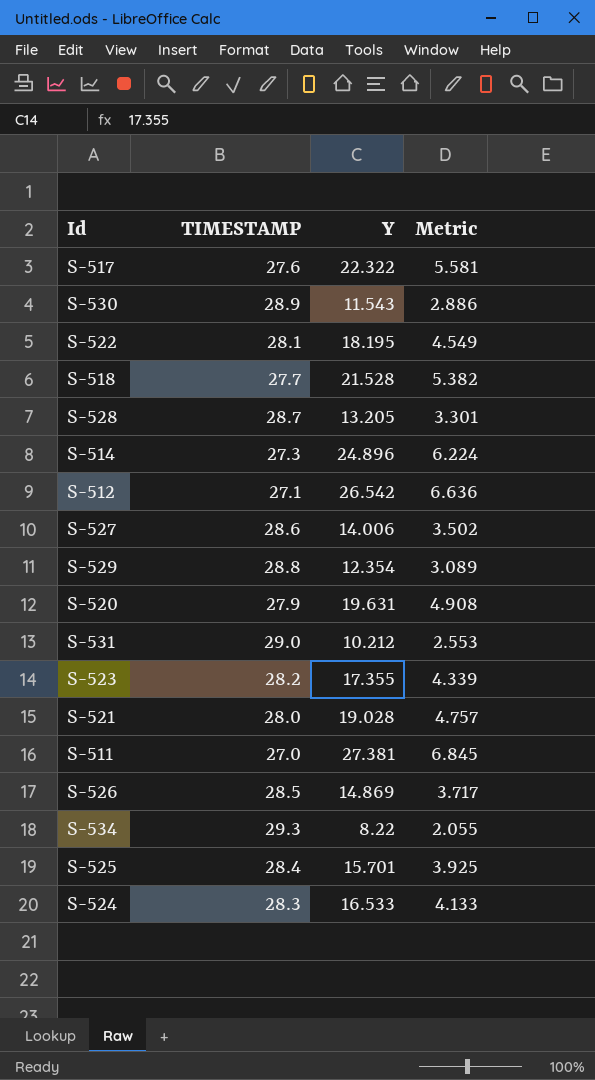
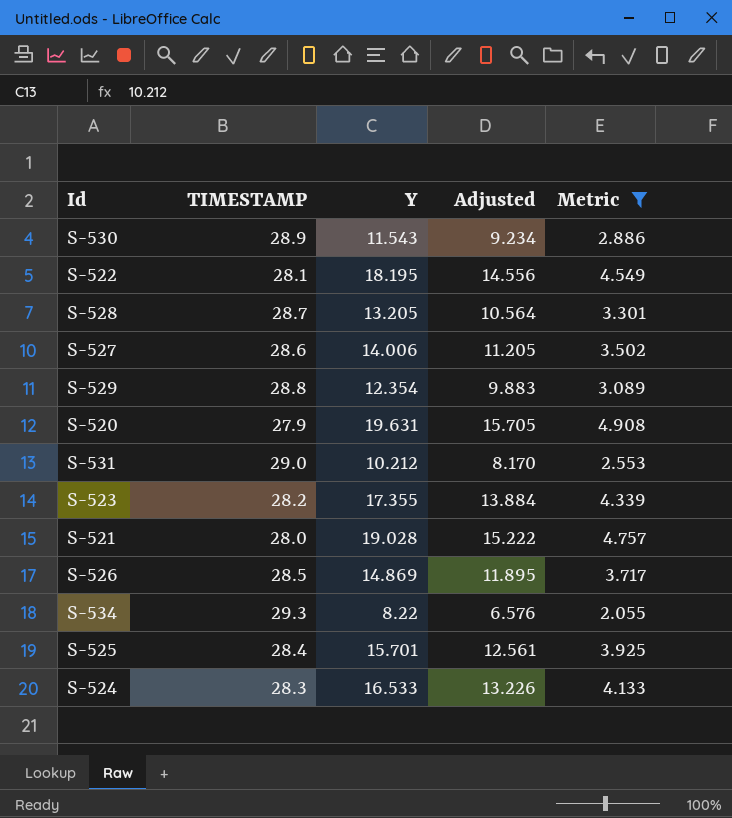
filter: none -> Metric <= 4.908
column Adjusted | formula: none -> [Y] * 0.8

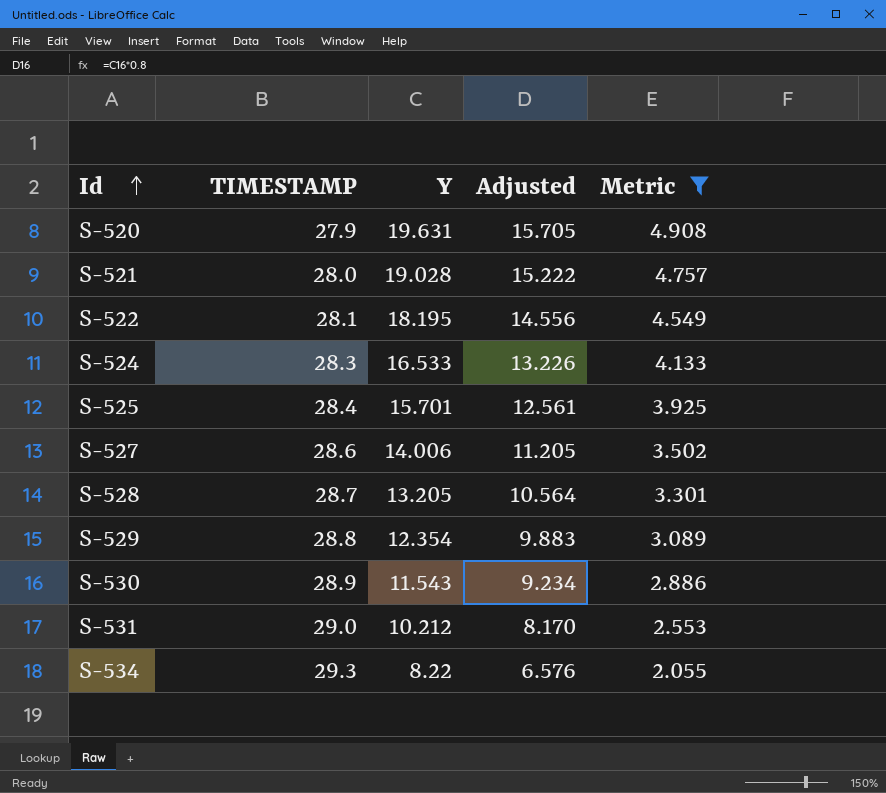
row order: none -> Id ascending
row S-523: 28.2 | 17.355 | 13.884 | 4.339 -> none
row S-526: 28.5 | 14.869 | 11.895 | 3.717 -> none

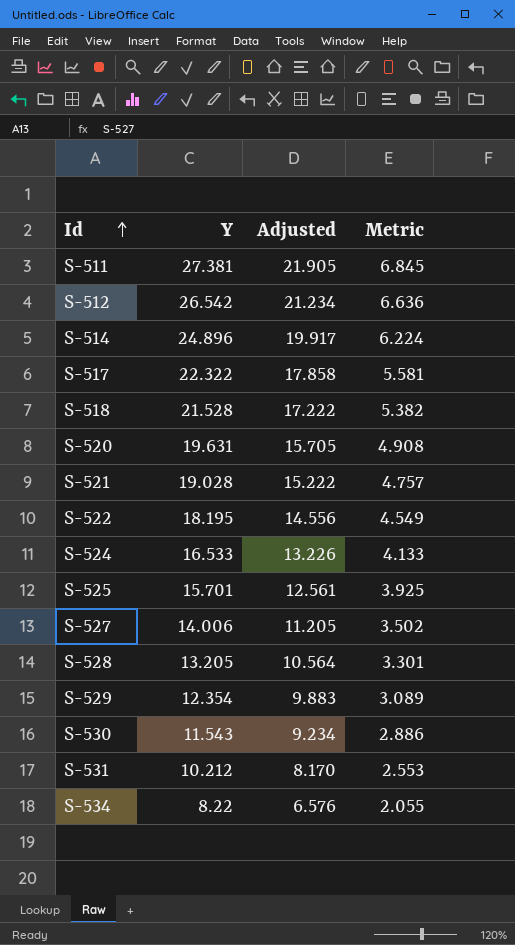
filter: Metric <= 4.908 -> none
column TIMESTAMP | position: 2 -> none

